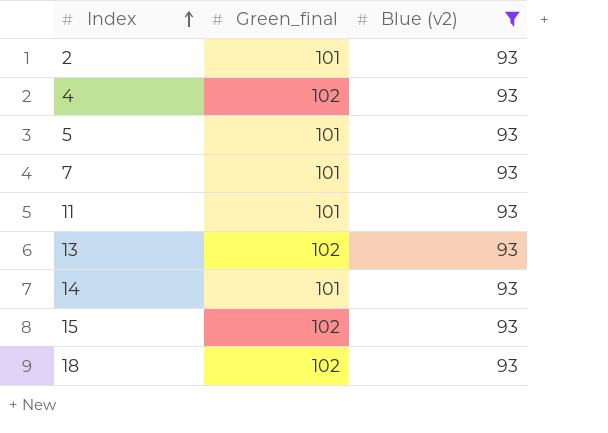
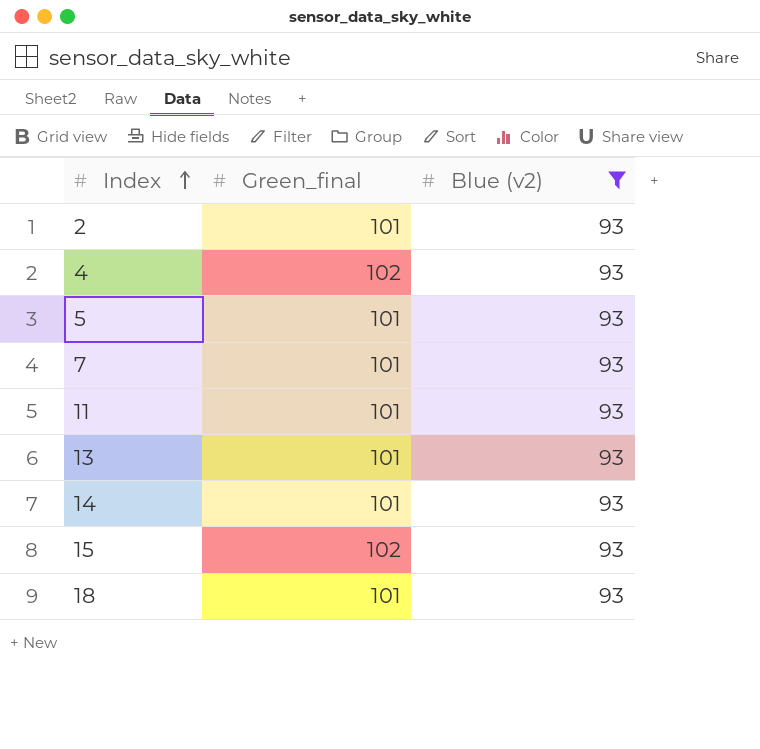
13 | Green_final: 102 -> 101
18 | Green_final: 102 -> 101

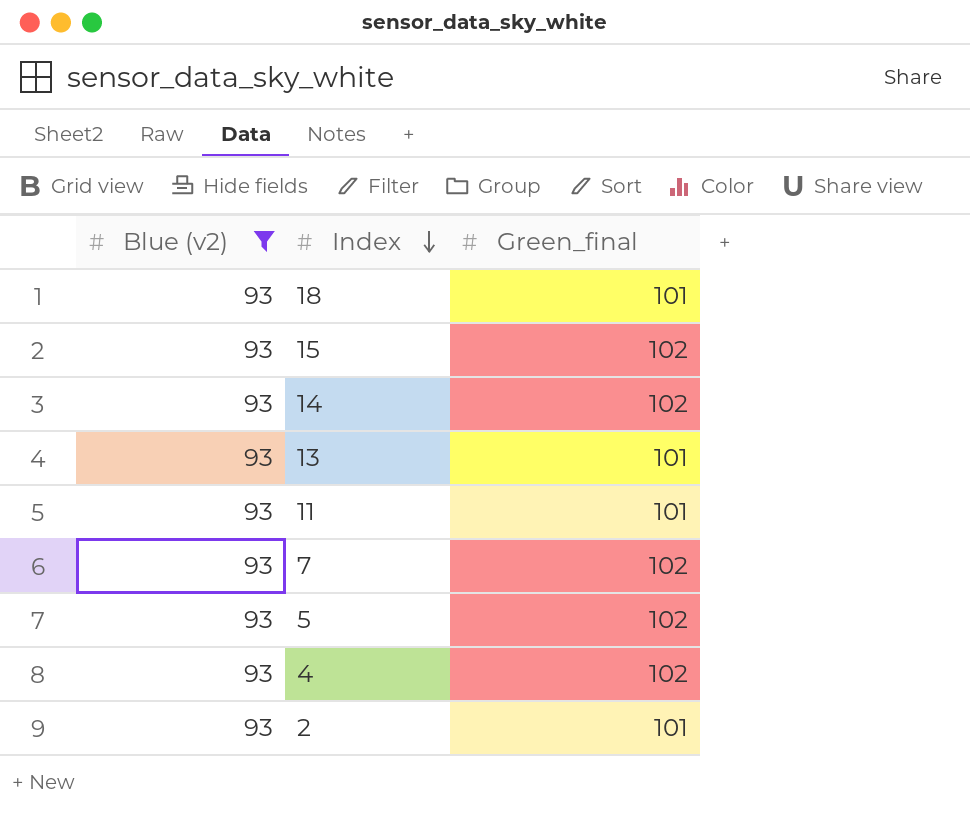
row order: Index ascending -> Index descending
column Blue (v2) | position: 3 -> 1
14 | Green_final: 101 -> 102
7 | Green_final: 101 -> 102
5 | Green_final: 101 -> 102

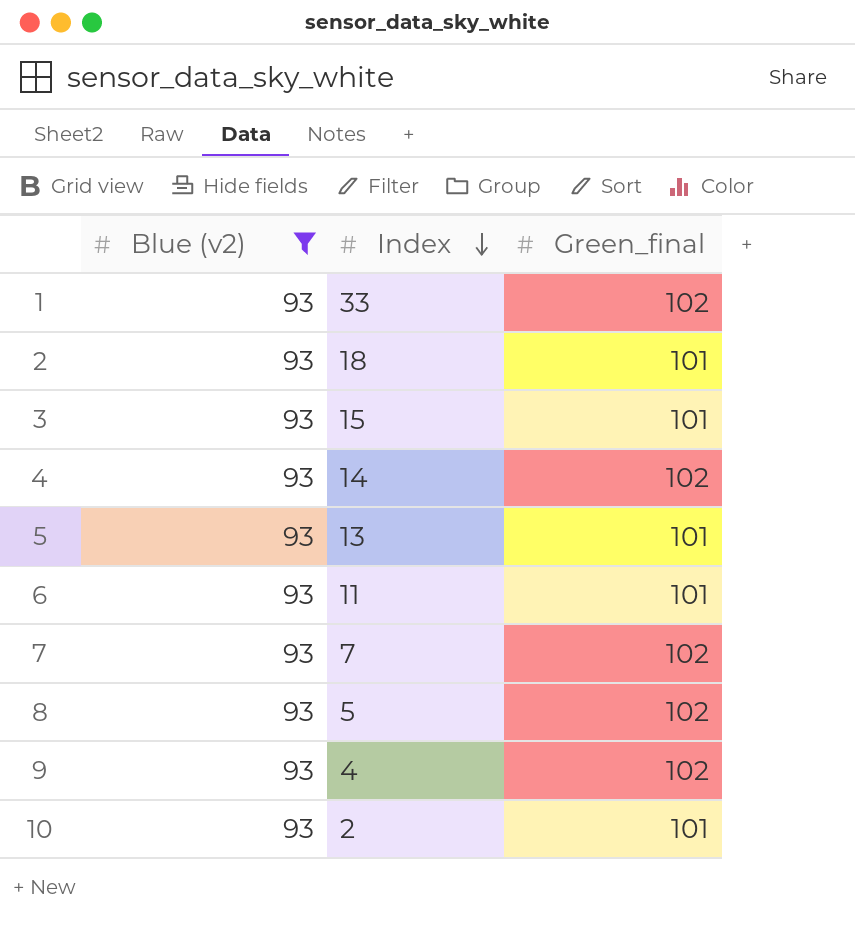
row 33: none -> 93 | 102
15 | Green_final: 102 -> 101

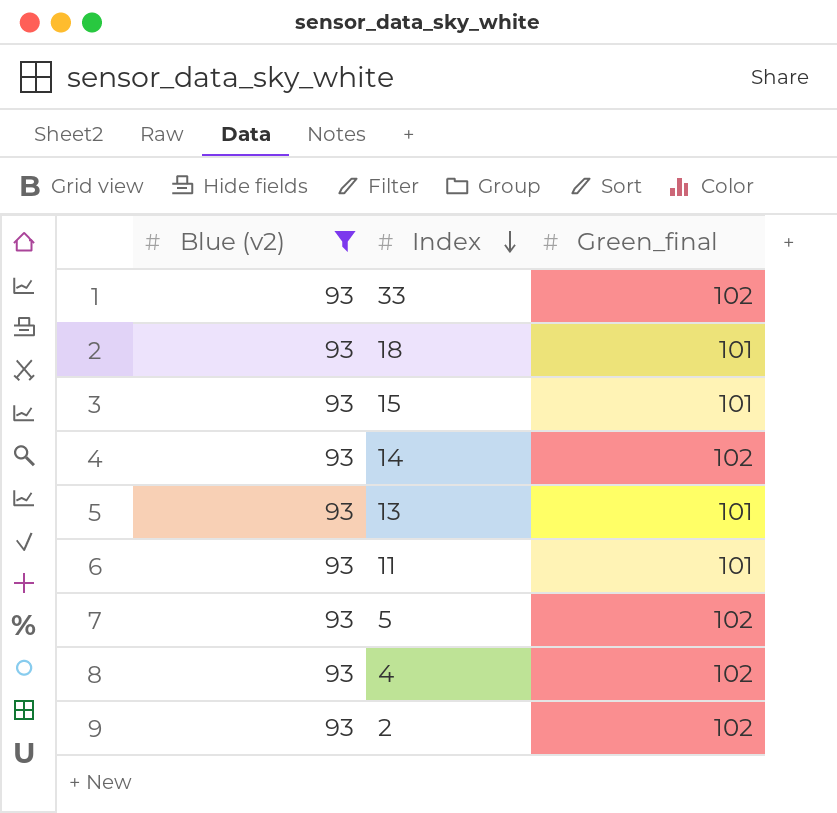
row 7: 93 | 102 -> none
2 | Green_final: 101 -> 102

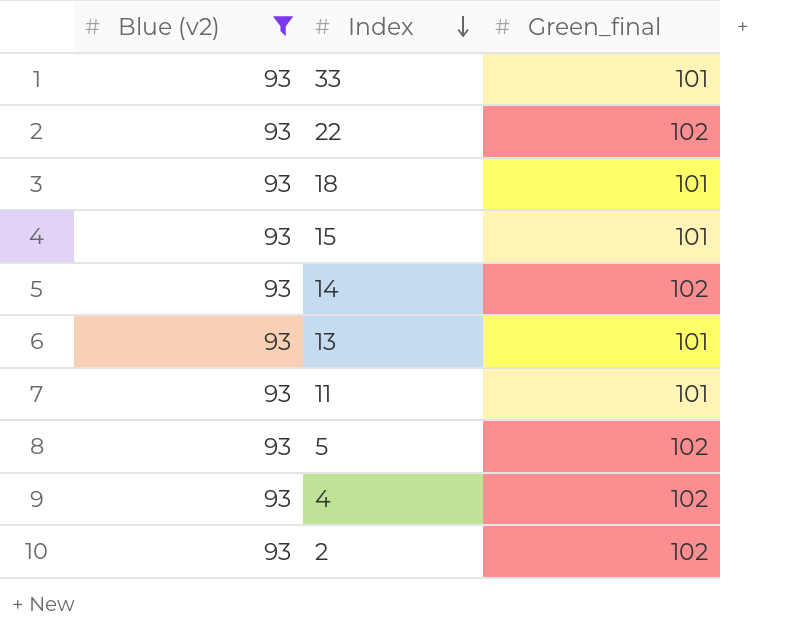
33 | Green_final: 102 -> 101
row 22: none -> 93 | 102

